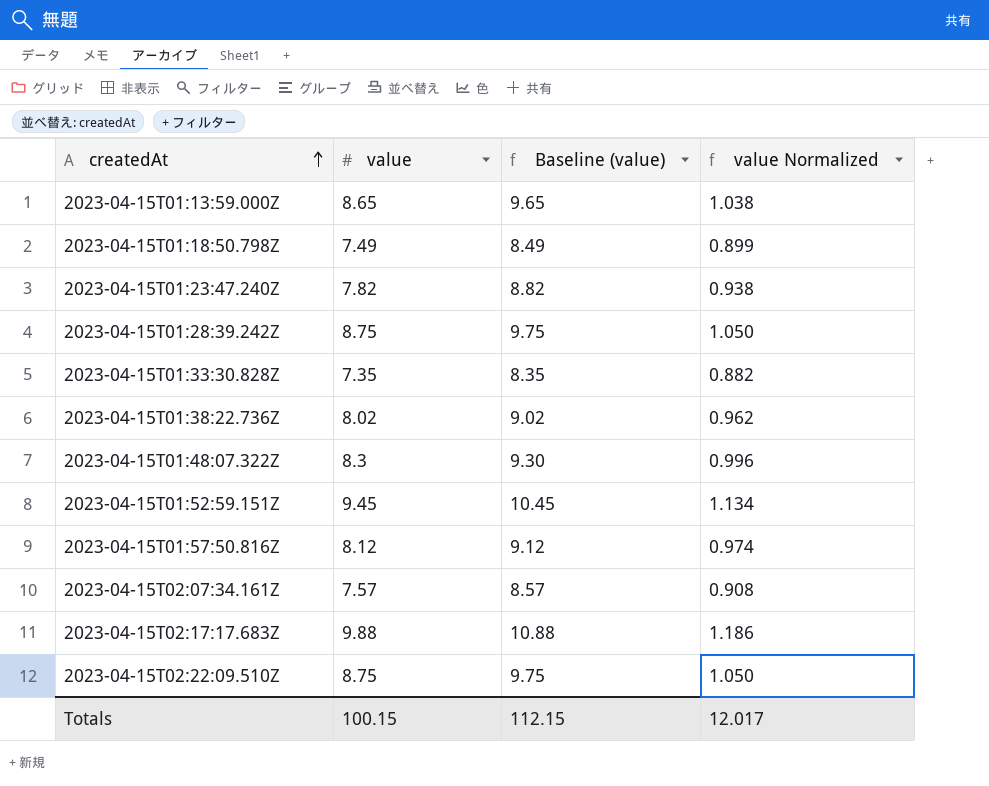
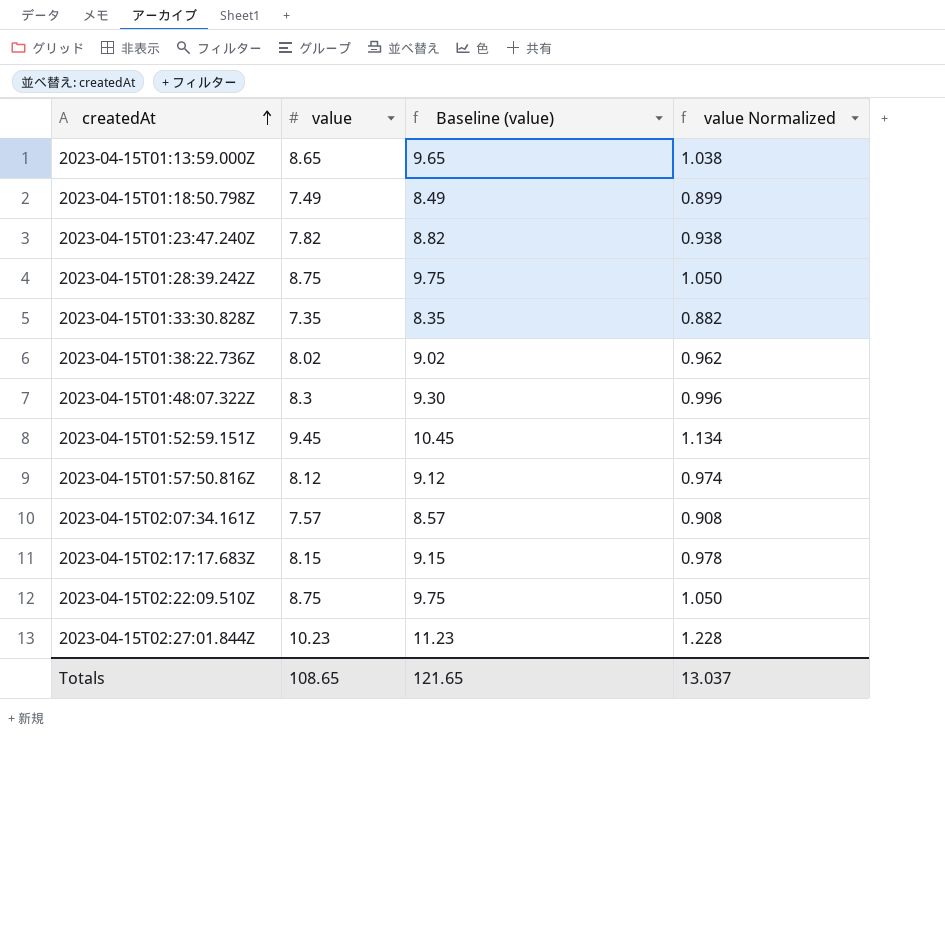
2023-04-15T02:17:17.683Z | value: 9.88 -> 8.15
2023-04-15T02:17:17.683Z | Baseline (value): 10.88 -> 9.15
2023-04-15T02:17:17.683Z | value Normalized: 1.186 -> 0.978
row 2023-04-15T02:27:01.844Z: none -> 10.23 | 11.23 | 1.228
Totals | value: 100.15 -> 108.65
Totals | Baseline (value): 112.15 -> 121.65
Totals | value Normalized: 12.017 -> 13.037

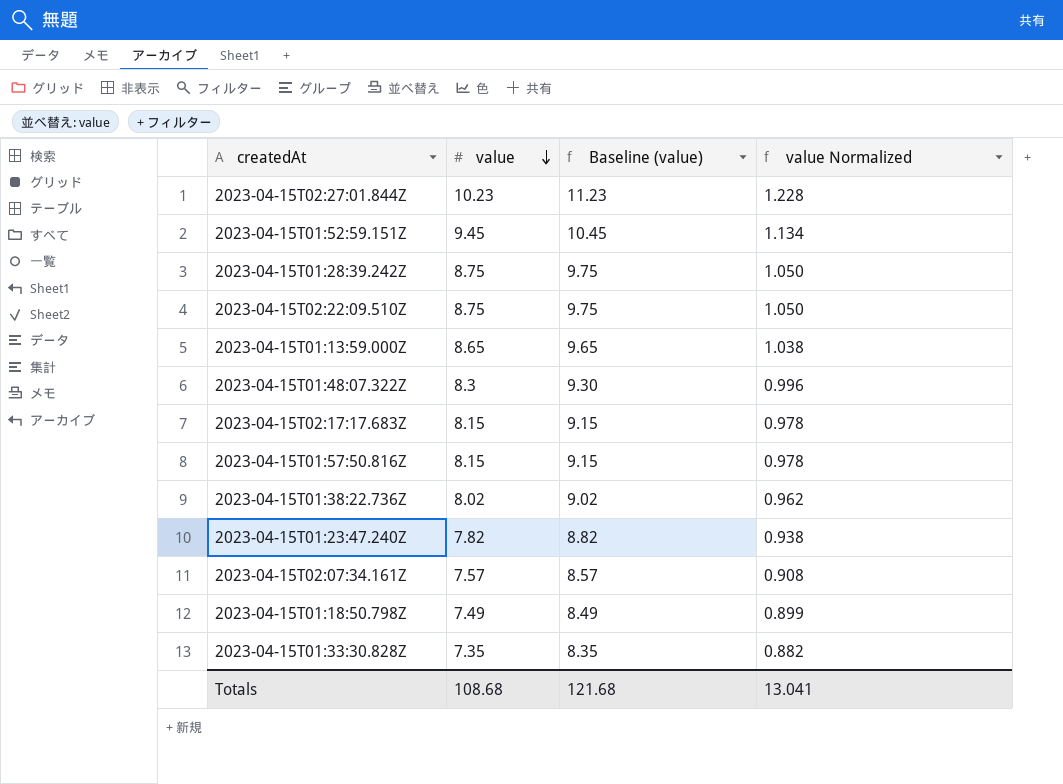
row order: createdAt ascending -> value descending
2023-04-15T01:57:50.816Z | value: 8.12 -> 8.15
2023-04-15T01:57:50.816Z | Baseline (value): 9.12 -> 9.15
2023-04-15T01:57:50.816Z | value Normalized: 0.974 -> 0.978
Totals | value: 108.65 -> 108.68
Totals | Baseline (value): 121.65 -> 121.68
Totals | value Normalized: 13.037 -> 13.041

